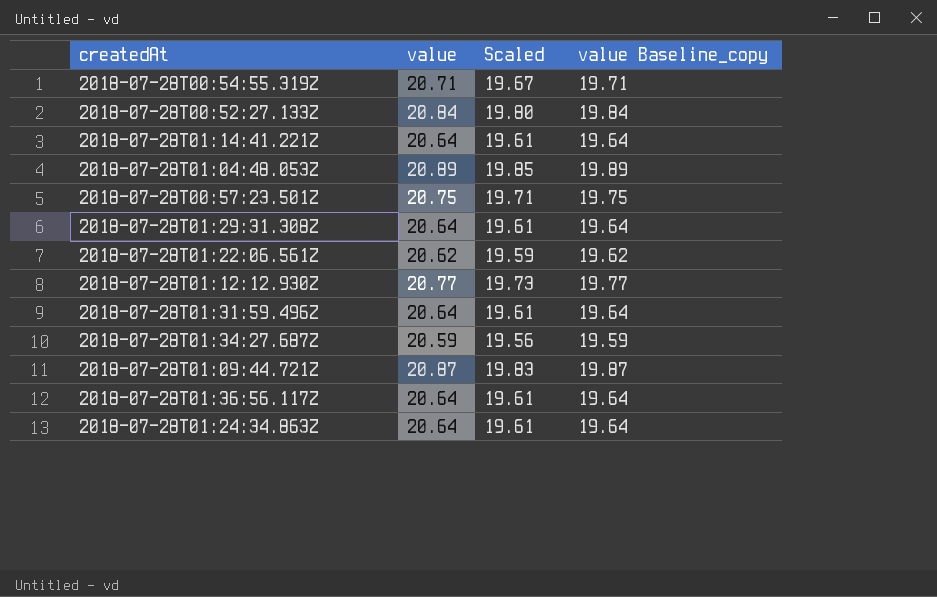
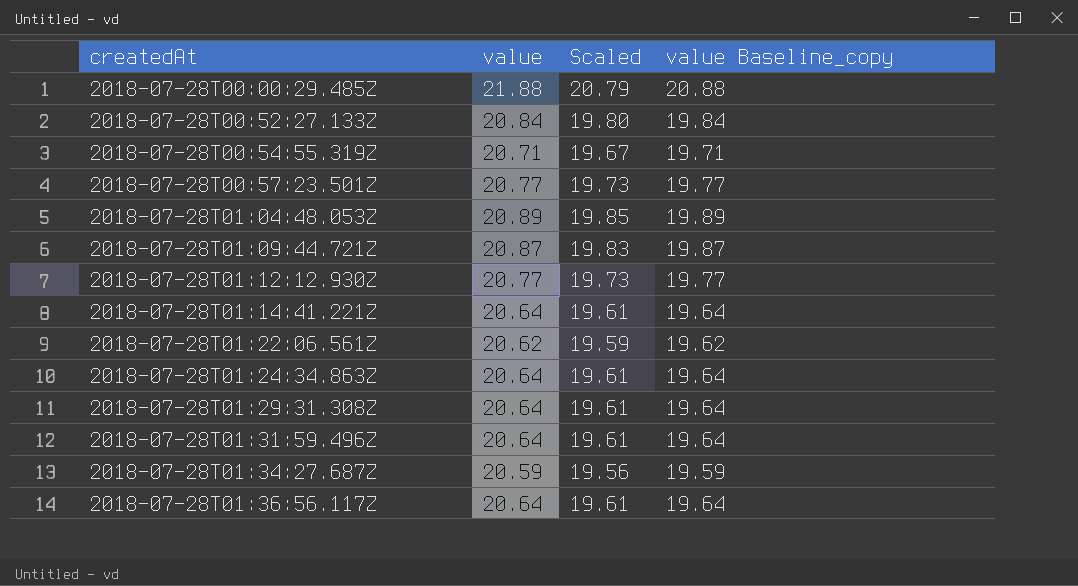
row order: none -> createdAt ascending
row 2018-07-28T00:00:29.485Z: none -> 21.88 | 20.79 | 20.88
2018-07-28T00:57:23.501Z | value: 20.75 -> 20.77
2018-07-28T00:57:23.501Z | Scaled: 19.71 -> 19.73
2018-07-28T00:57:23.501Z | value Baseline_copy: 19.75 -> 19.77

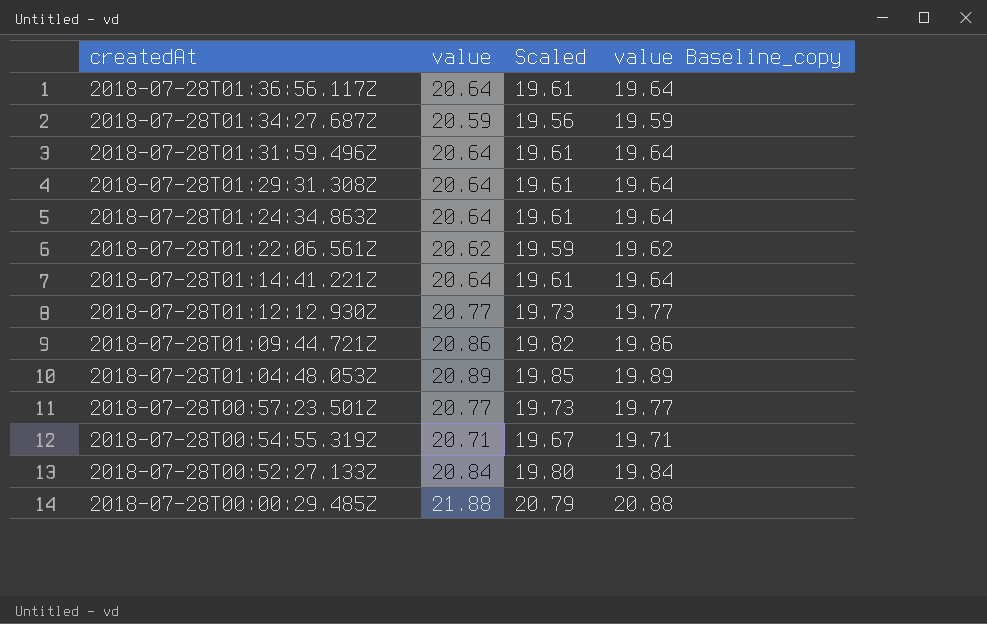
row order: createdAt ascending -> createdAt descending
2018-07-28T01:09:44.721Z | value: 20.87 -> 20.86
2018-07-28T01:09:44.721Z | Scaled: 19.83 -> 19.82
2018-07-28T01:09:44.721Z | value Baseline_copy: 19.87 -> 19.86

